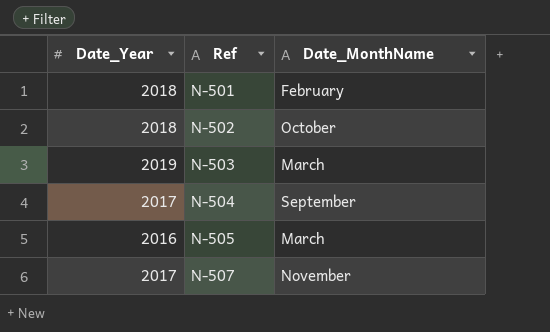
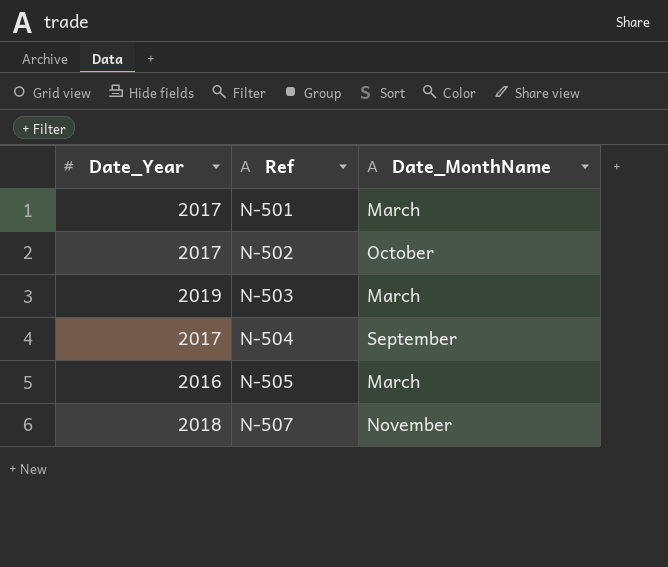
N-501 | Date_Year: 2018 -> 2017
N-501 | Date_MonthName: February -> March
N-502 | Date_Year: 2018 -> 2017
N-507 | Date_Year: 2017 -> 2018

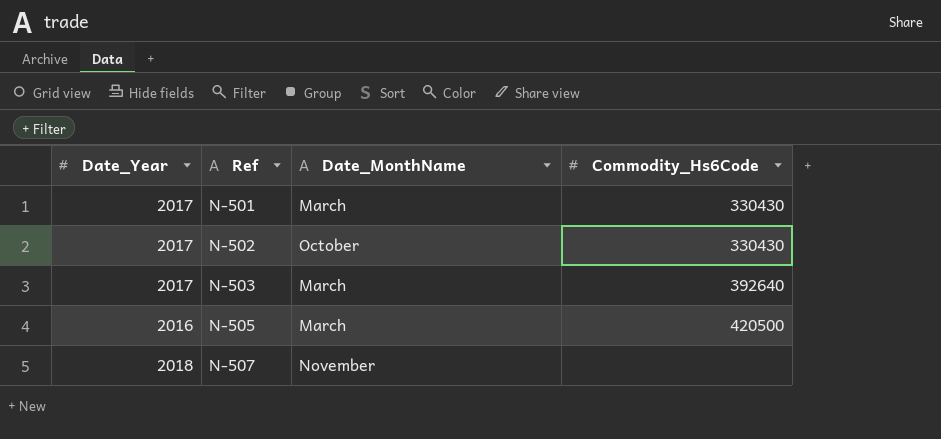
column Commodity_Hs6Code | position: none -> 4
row N-504: 2017 | September -> none
N-503 | Date_Year: 2019 -> 2017

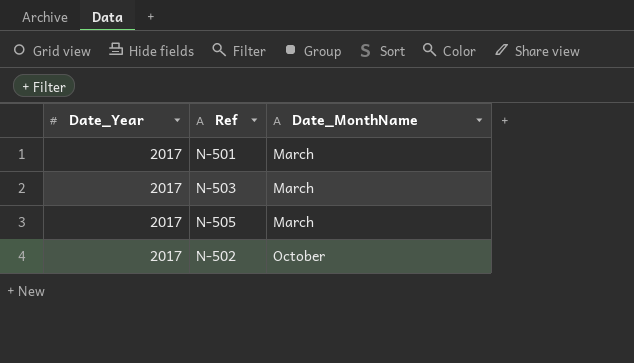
row order: Ref ascending -> Date_MonthName ascending
column Commodity_Hs6Code | position: 4 -> none
row N-507: 2018 | November | none -> none
N-505 | Date_Year: 2016 -> 2017

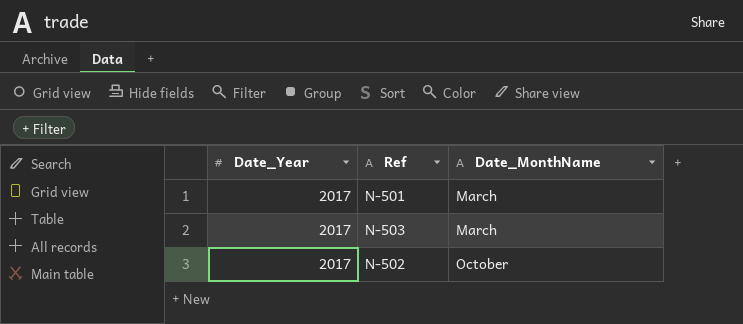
row N-505: 2017 | March -> none

